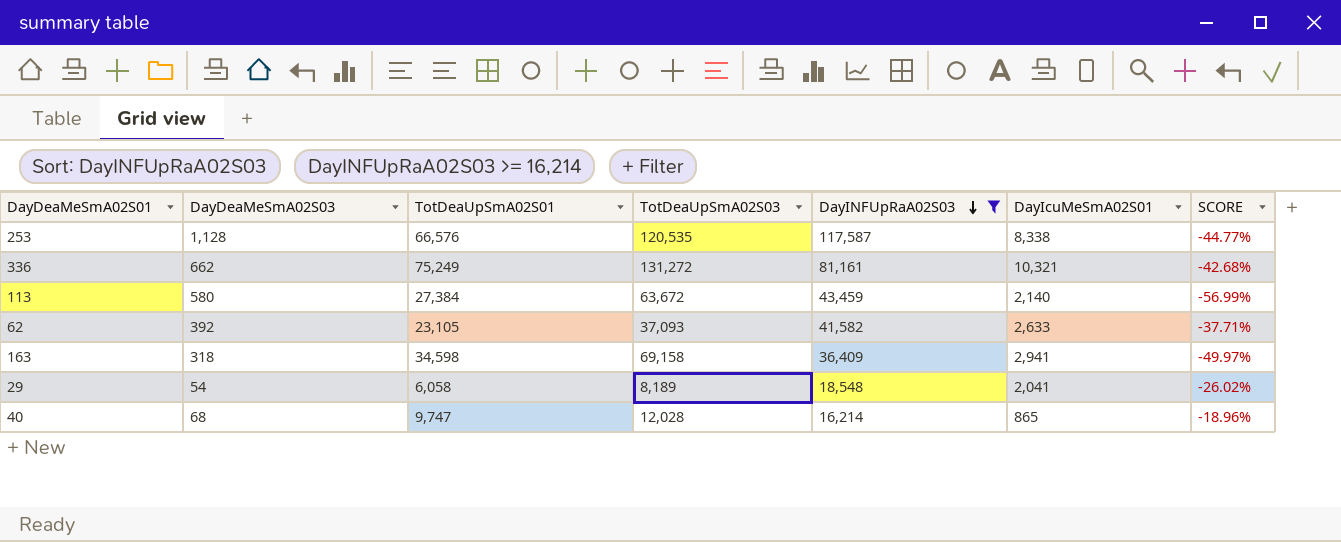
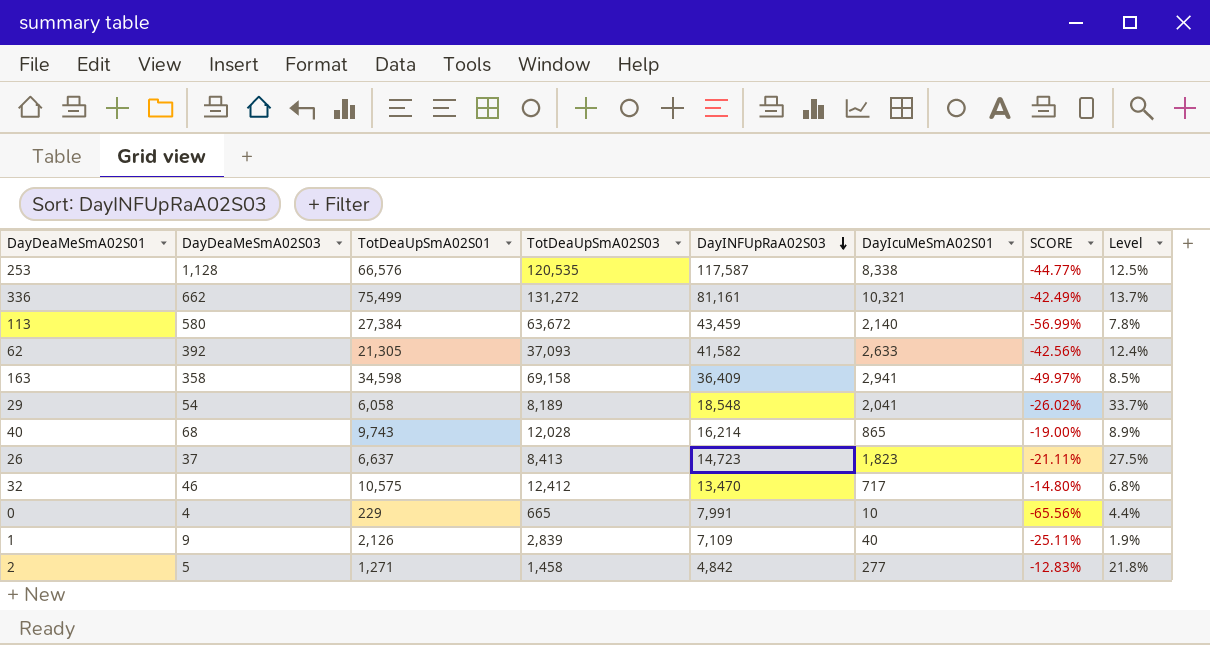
filter: DayINFUpRaA02S03 >= 16,214 -> none
column Level | formula: none -> [DayIcuMeSmA02S01] / [TotDeaUpSmA02S01]
336 | TotDeaUpSmA02S01: 75,249 -> 75,499
336 | SCORE: -42.68% -> -42.49%
62 | TotDeaUpSmA02S01: 23,105 -> 21,305
62 | SCORE: -37.71% -> -42.56%
163 | DayDeaMeSmA02S03: 318 -> 358
40 | TotDeaUpSmA02S01: 9,747 -> 9,743
40 | SCORE: -18.96% -> -19.00%

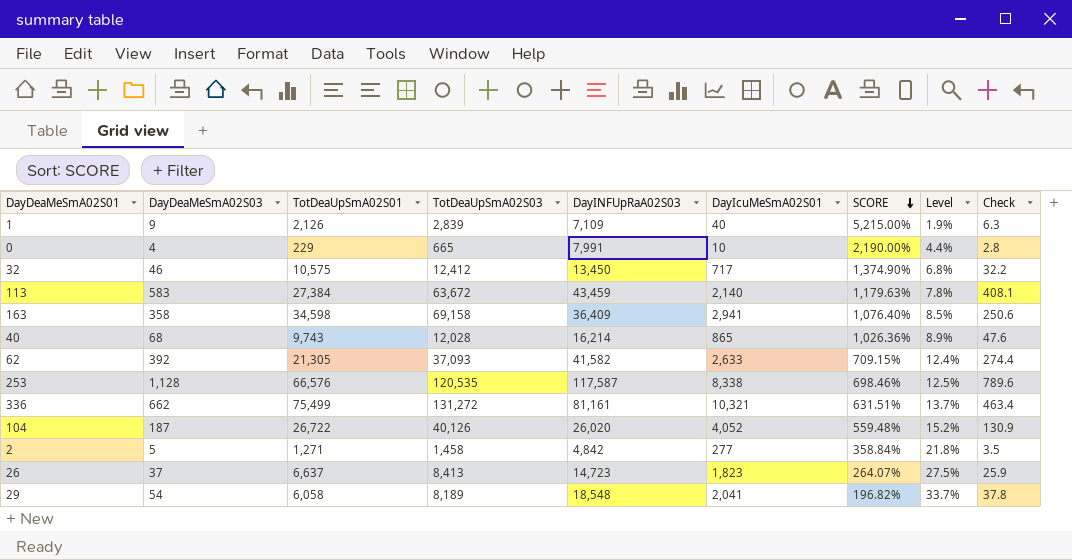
row order: DayINFUpRaA02S03 descending -> SCORE descending
column SCORE | formula: ([TotDeaUpSmA02S01] - [TotDeaUpSmA02S03]) / [TotDeaUpSmA02S03] -> ([TotDeaUpSmA02S01] - [DayIcuMeSmA02S01]) / [DayIcuMeSmA02S01]
column Check | formula: none -> [DayDeaMeSmA02S03] * 0.7
32 | DayINFUpRaA02S03: 13,470 -> 13,450
113 | DayDeaMeSmA02S03: 580 -> 583
row 104: none -> 187 | 26,722 | 40,126 | 26,020 | 4,052 | 559.48% | 15.2% | 130.9

